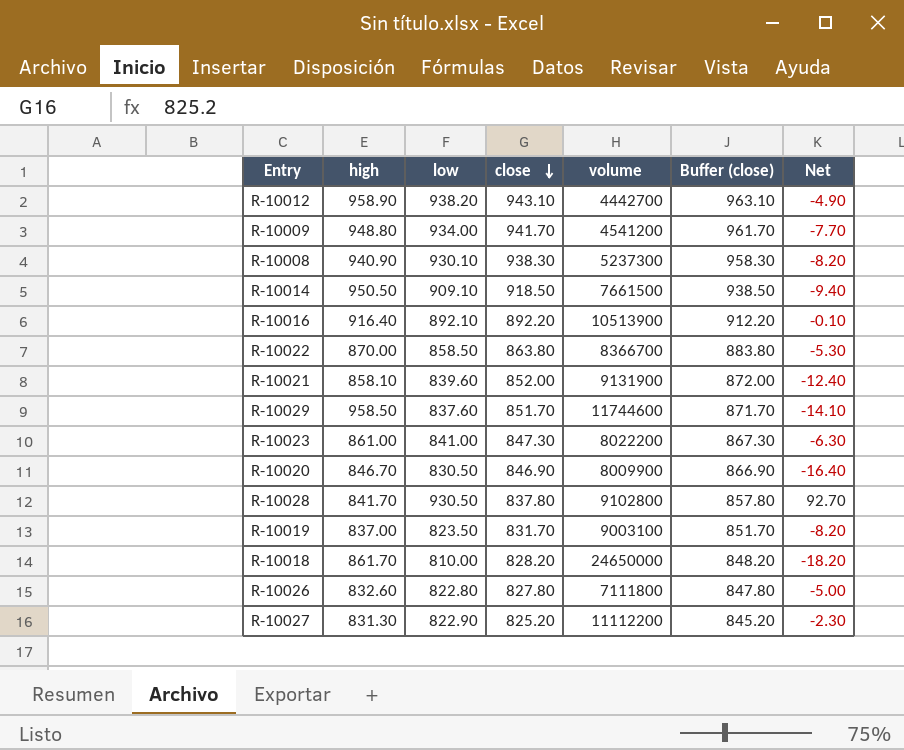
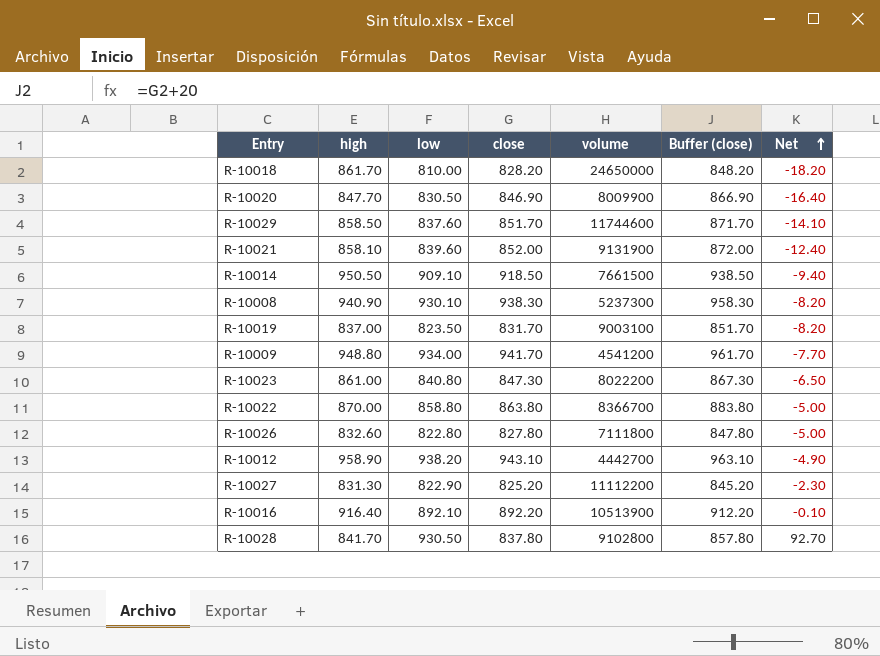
row order: close descending -> Net ascending
R-10020 | high: 846.70 -> 847.70
R-10029 | high: 958.50 -> 858.50
R-10023 | low: 841.00 -> 840.80
R-10023 | Net: -6.30 -> -6.50
R-10022 | low: 858.50 -> 858.80
R-10022 | Net: -5.30 -> -5.00

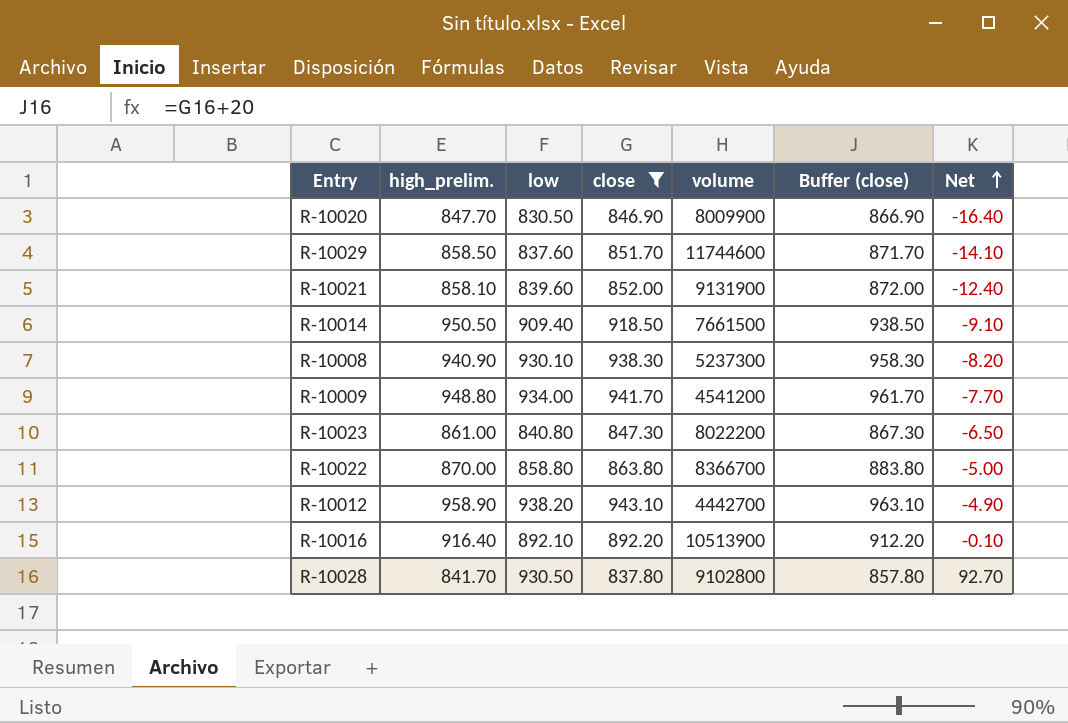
filter: none -> close >= 837.80
column name: high -> high_prelim.
R-10014 | low: 909.10 -> 909.40
R-10014 | Net: -9.40 -> -9.10

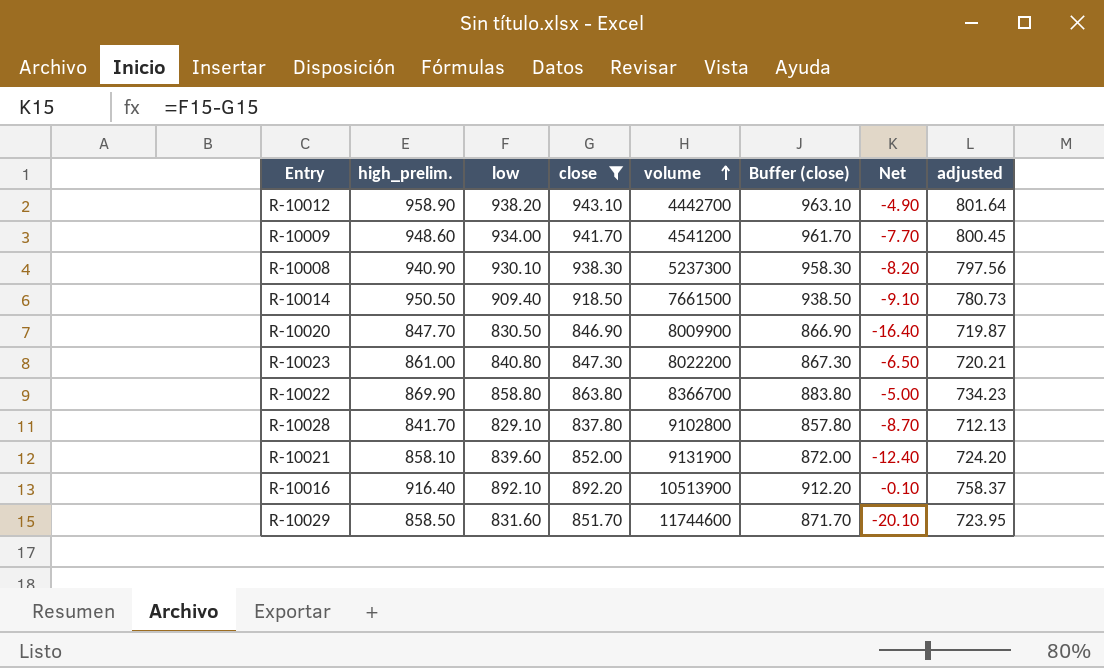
row order: Net ascending -> volume ascending
column adjusted | formula: none -> [close] * 0.85
R-10009 | high_prelim.: 948.80 -> 948.60
R-10022 | high_prelim.: 870.00 -> 869.90
R-10028 | low: 930.50 -> 829.10
R-10028 | Net: 92.70 -> -8.70
R-10029 | low: 837.60 -> 831.60
R-10029 | Net: -14.10 -> -20.10

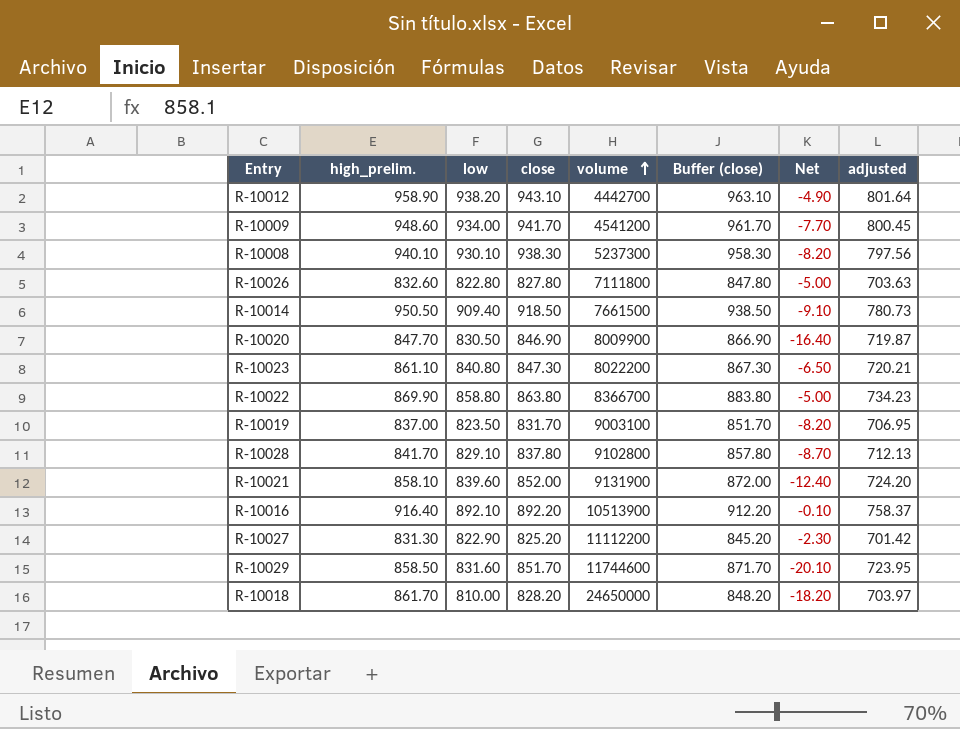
filter: close >= 837.80 -> none
R-10008 | high_prelim.: 940.90 -> 940.10
R-10023 | high_prelim.: 861.00 -> 861.10

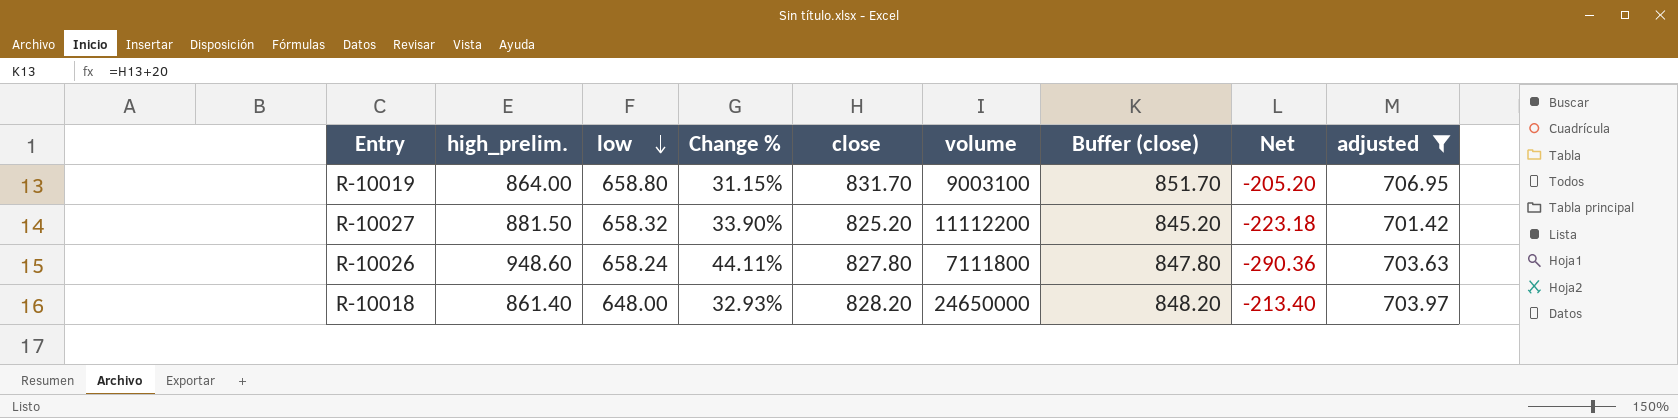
filter: none -> adjusted <= 706.95
row order: volume ascending -> low descending
column Change % | formula: none -> ([high_prelim.] - [low]) / [low]
column Net | formula: [low] - [close] -> [low] - [high_prelim.]
R-10019 | high_prelim.: 837.00 -> 864.00
R-10019 | low: 823.50 -> 658.80
R-10027 | high_prelim.: 831.30 -> 881.50
R-10027 | low: 822.90 -> 658.32
R-10026 | high_prelim.: 832.60 -> 948.60
R-10026 | low: 822.80 -> 658.24
R-10018 | high_prelim.: 861.70 -> 861.40
R-10018 | low: 810.00 -> 648.00

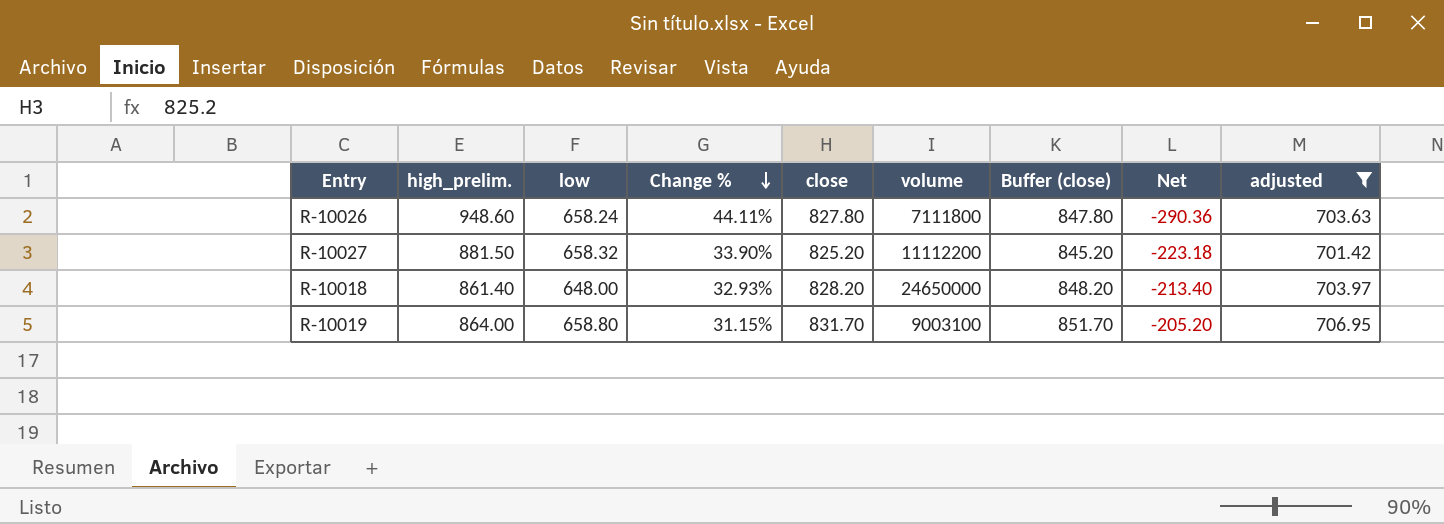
row order: low descending -> Change % descending

